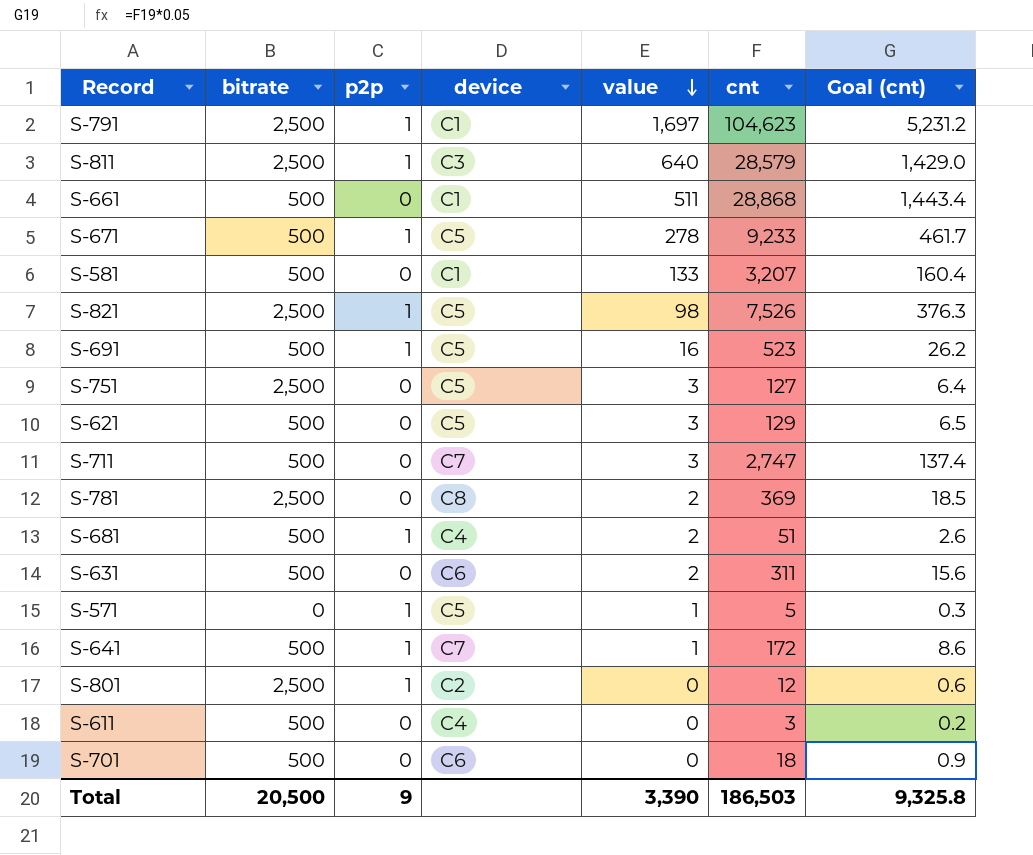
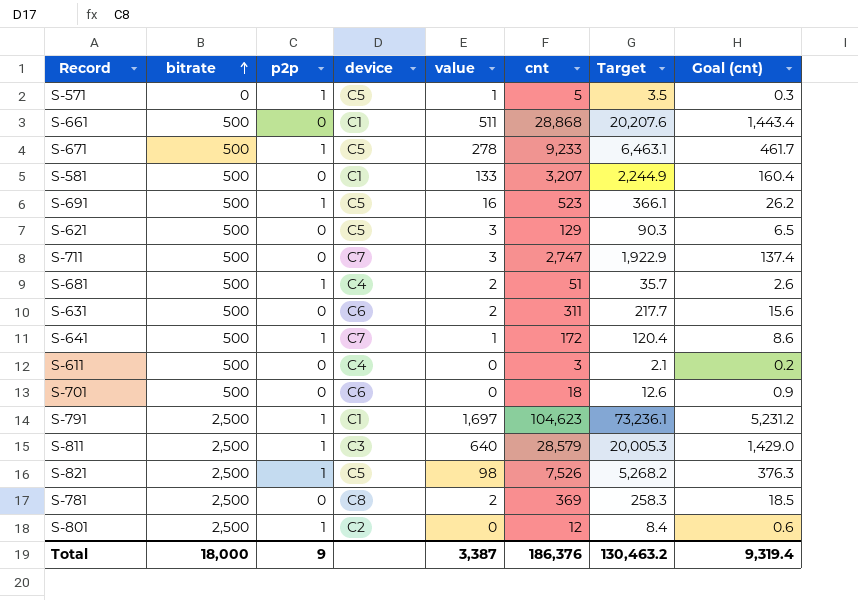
row order: value descending -> bitrate ascending
column Target | formula: none -> [cnt] * 0.7
row S-751: 2,500 | 0 | C5 | 3 | 127 | 6.4 -> none
Total | bitrate: 20,500 -> 18,000
Total | value: 3,390 -> 3,387
Total | cnt: 186,503 -> 186,376
Total | Goal (cnt): 9,325.8 -> 9,319.4

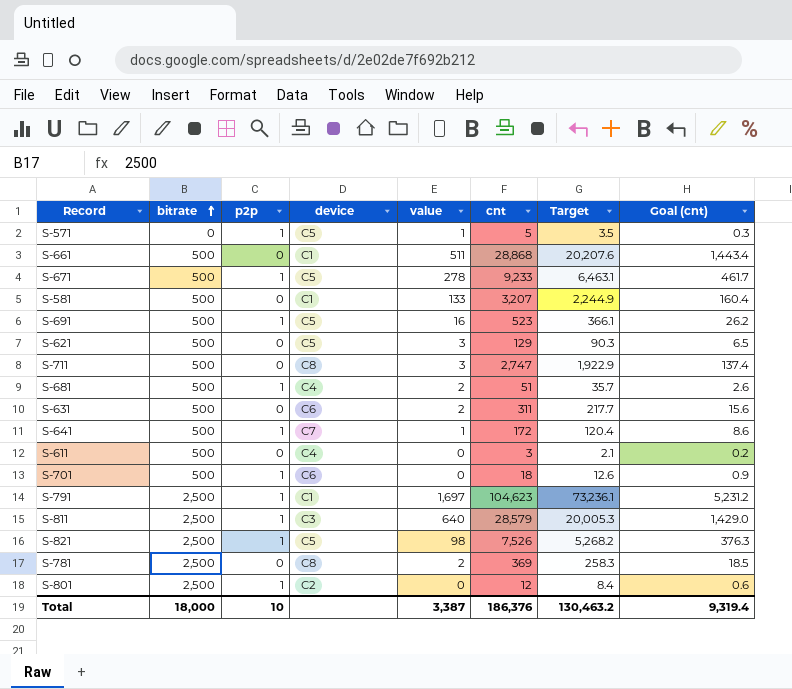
S-711 | device: C7 -> C8
S-701 | p2p: 0 -> 1
Total | p2p: 9 -> 10

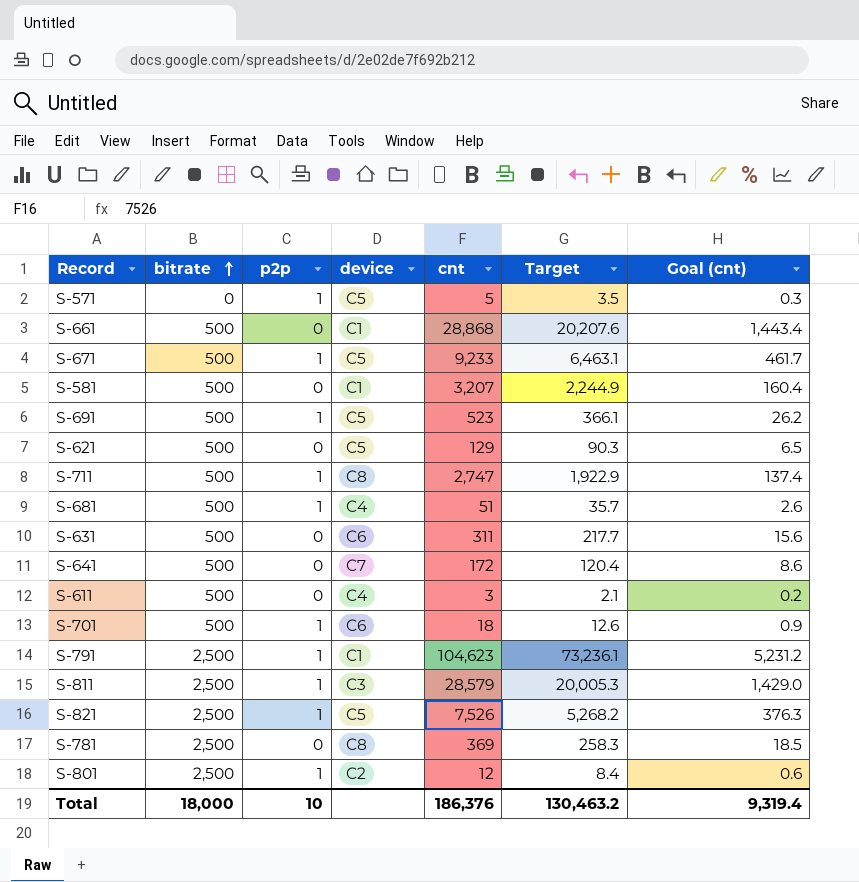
column value | position: 5 -> none
S-711 | p2p: 0 -> 1
S-641 | p2p: 1 -> 0

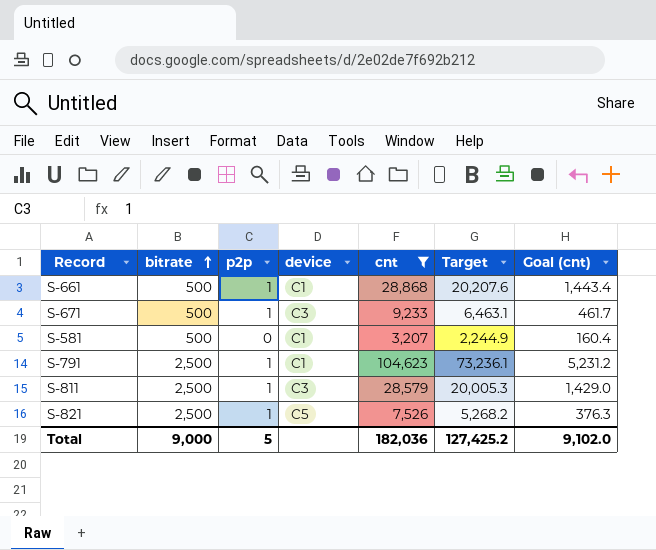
filter: none -> cnt >= 3,207
S-661 | p2p: 0 -> 1
S-671 | device: C5 -> C3
Total | bitrate: 18,000 -> 9,000
Total | p2p: 10 -> 5
Total | cnt: 186,376 -> 182,036
Total | Target: 130,463.2 -> 127,425.2
Total | Goal (cnt): 9,319.4 -> 9,102.0

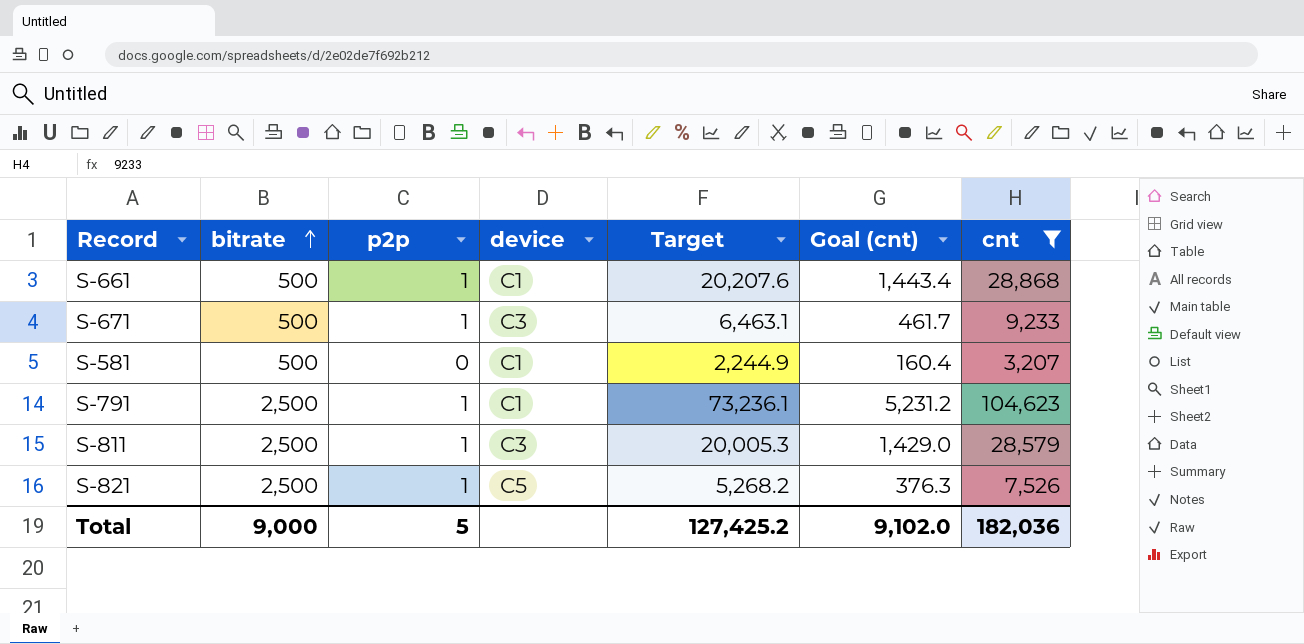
column cnt | position: 5 -> 7

